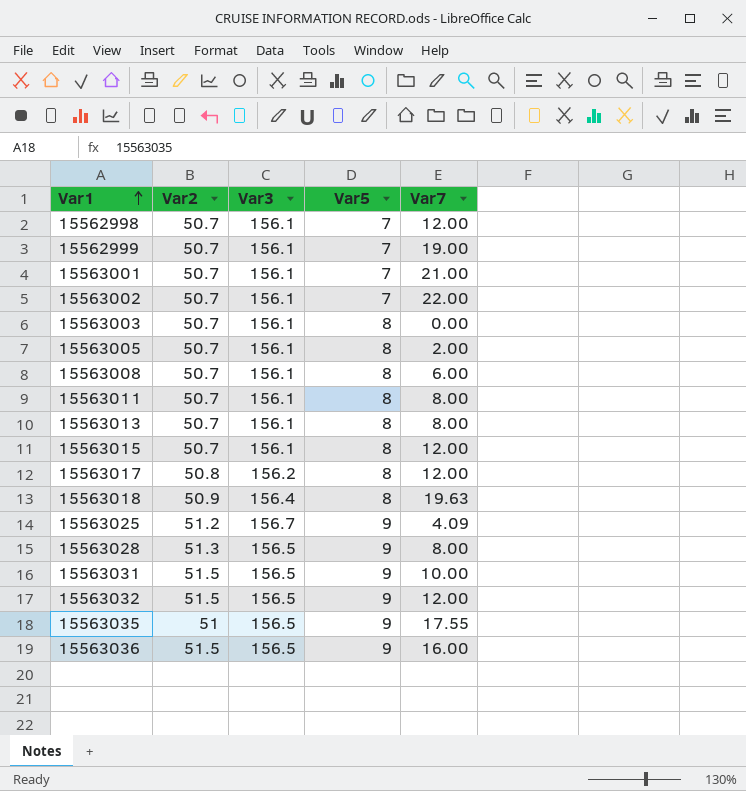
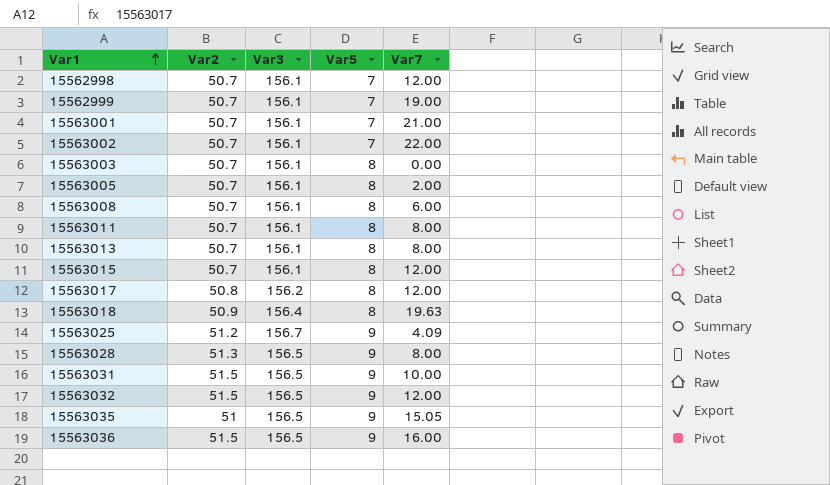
15563035 | Var7: 17.55 -> 15.05

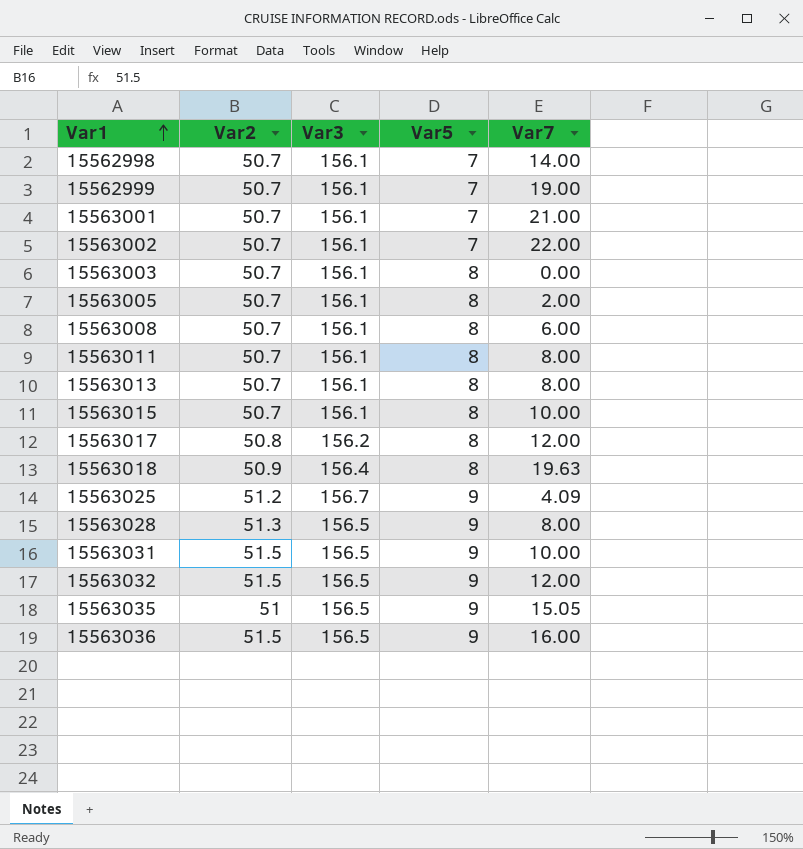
15562998 | Var7: 12.00 -> 14.00
15563015 | Var7: 12.00 -> 10.00

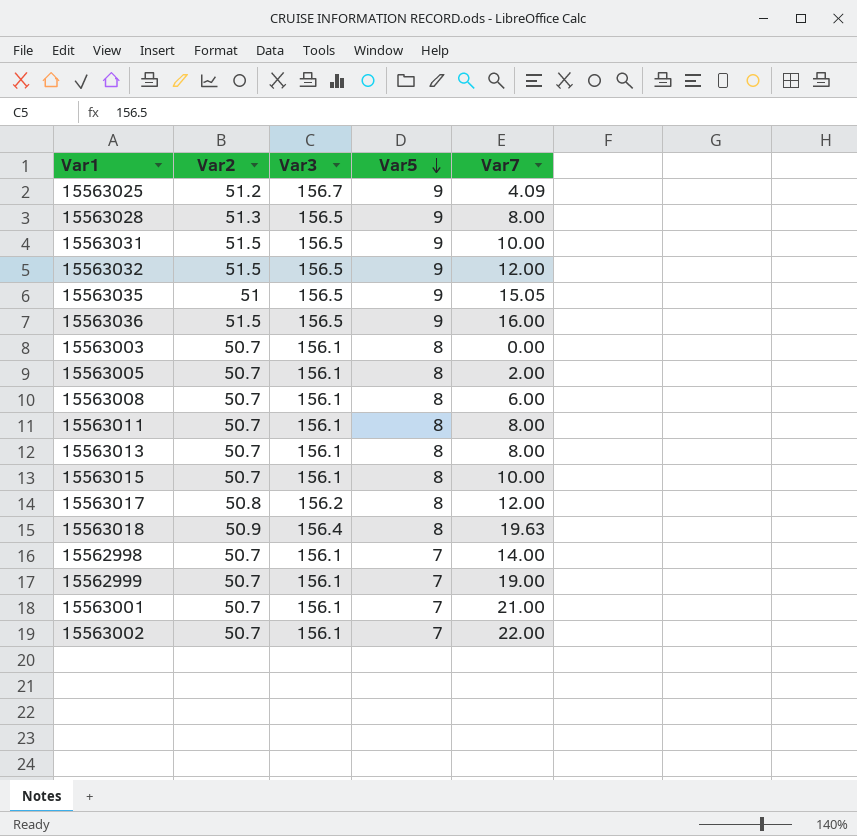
row order: Var1 ascending -> Var5 descending

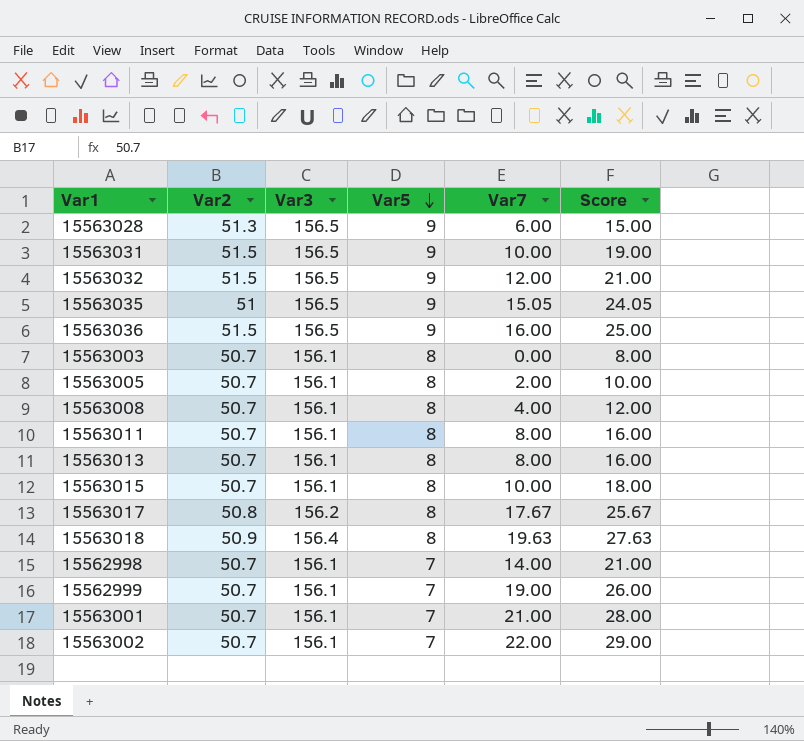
column Score | formula: none -> [Var5] + [Var7]
row 15563025: 51.2 | 156.7 | 9 | 4.09 -> none
15563028 | Var7: 8.00 -> 6.00
15563008 | Var7: 6.00 -> 4.00
15563017 | Var7: 12.00 -> 17.67

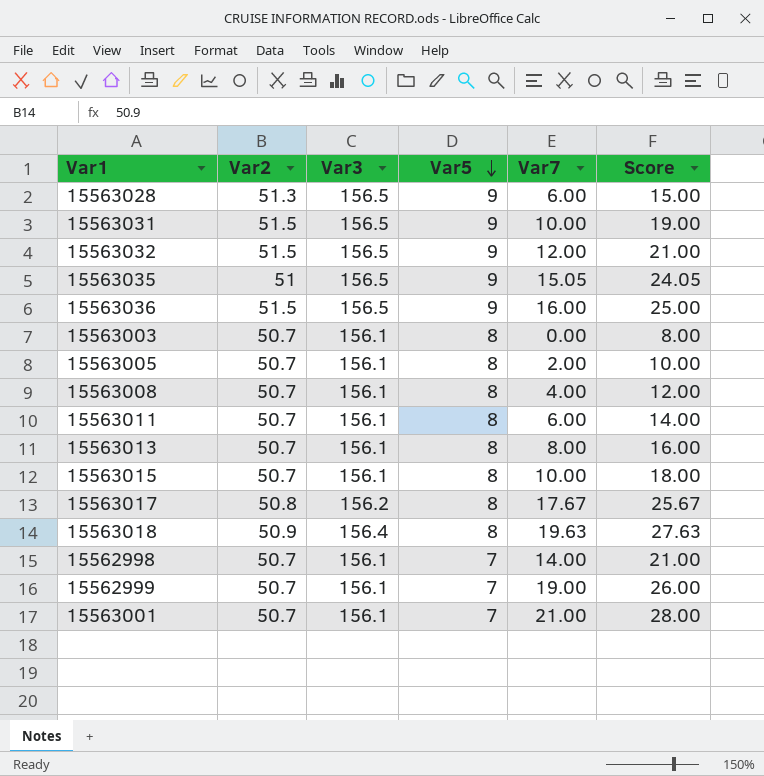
row 15563002: 50.7 | 156.1 | 7 | 22.00 | 29.00 -> none
15563011 | Var7: 8.00 -> 6.00
15563011 | Score: 16.00 -> 14.00

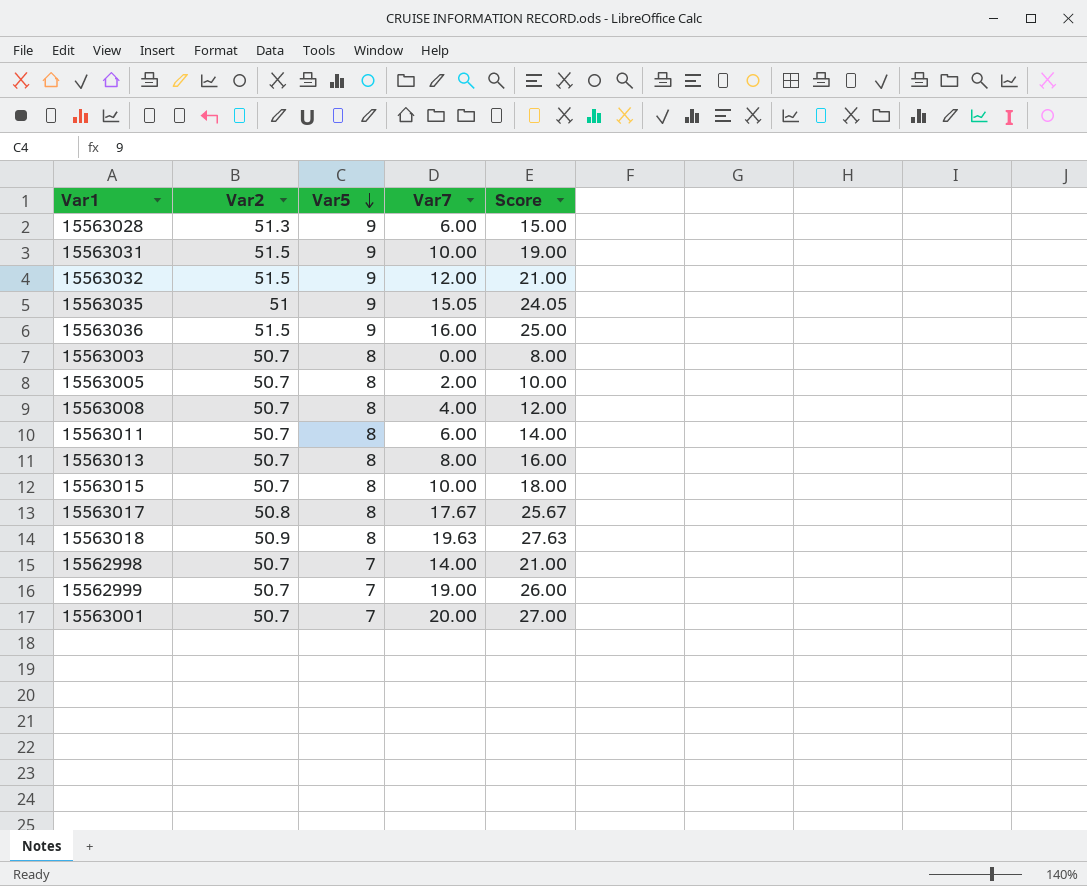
column Var3 | position: 3 -> none
15563001 | Var7: 21.00 -> 20.00
15563001 | Score: 28.00 -> 27.00

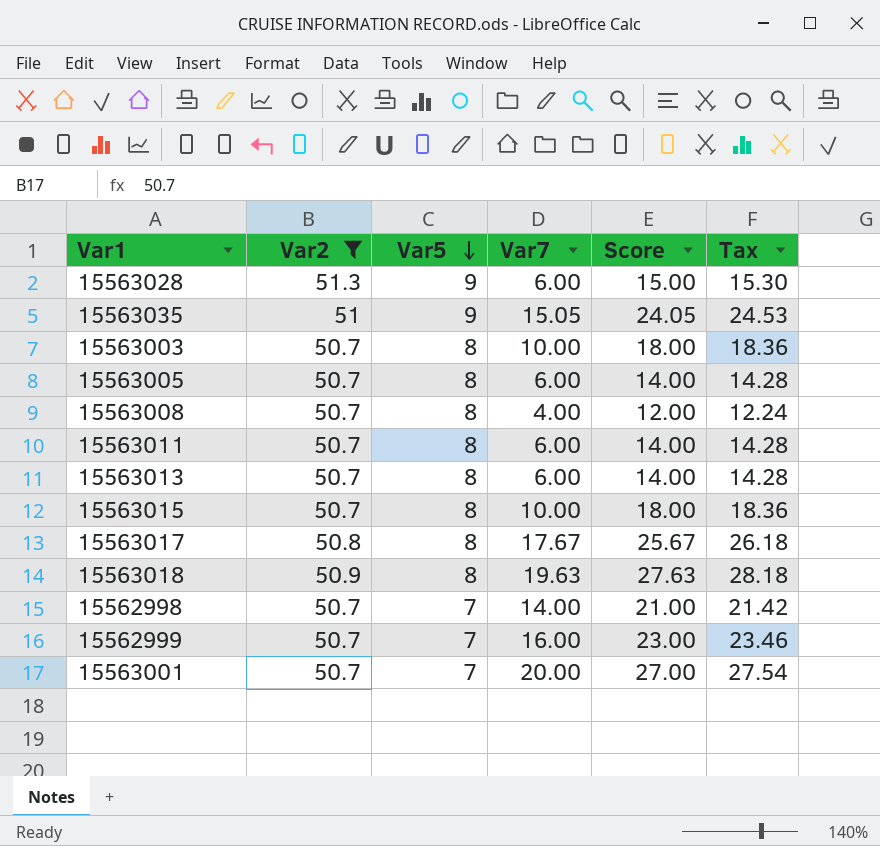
filter: none -> Var2 != 51.5
column Tax | formula: none -> [Score] * 1.02
15563003 | Var7: 0.00 -> 10.00
15563003 | Score: 8.00 -> 18.00
15563005 | Var7: 2.00 -> 6.00
15563005 | Score: 10.00 -> 14.00
15563013 | Var7: 8.00 -> 6.00
15563013 | Score: 16.00 -> 14.00
15562999 | Var7: 19.00 -> 16.00
15562999 | Score: 26.00 -> 23.00

